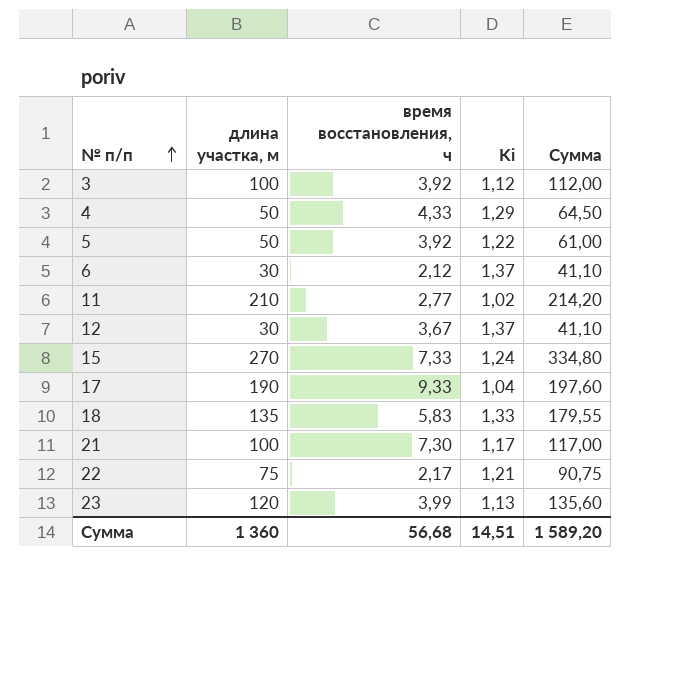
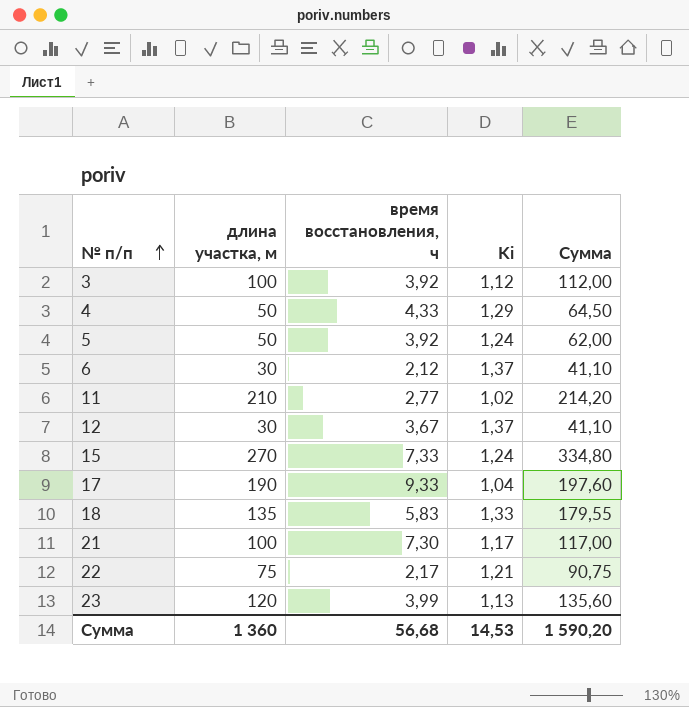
5 | Ki: 1,22 -> 1,24
5 | Сумма: 61,00 -> 62,00
Сумма | Ki: 14,51 -> 14,53
Сумма | Сумма: 1 589,20 -> 1 590,20

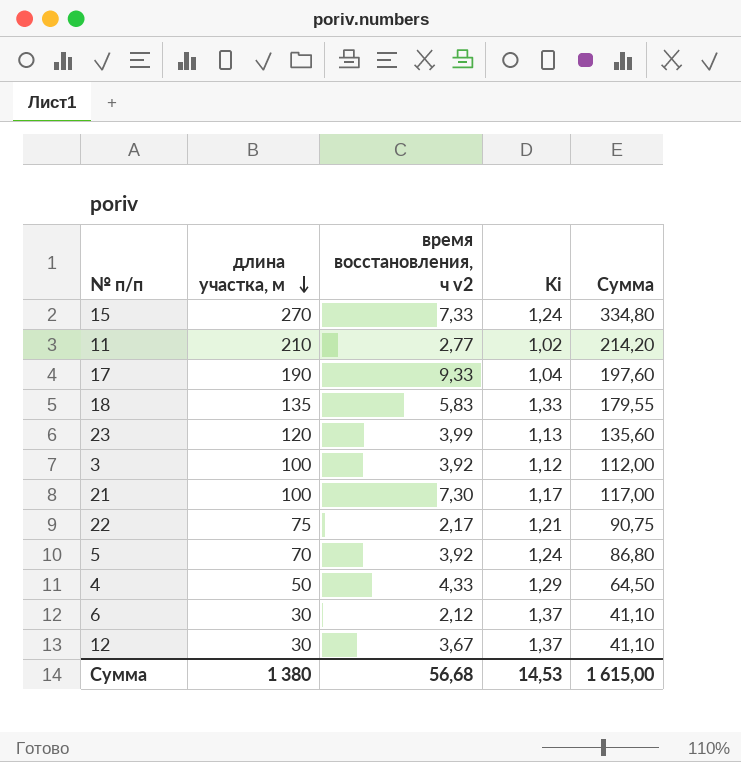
row order: № п/п ascending -> длина участка, м descending
column name: время восстановления, ч -> время восстановления, ч v2
5 | длина участка, м: 50 -> 70
5 | Сумма: 62,00 -> 86,80
Сумма | длина участка, м: 1 360 -> 1 380
Сумма | Сумма: 1 590,20 -> 1 615,00

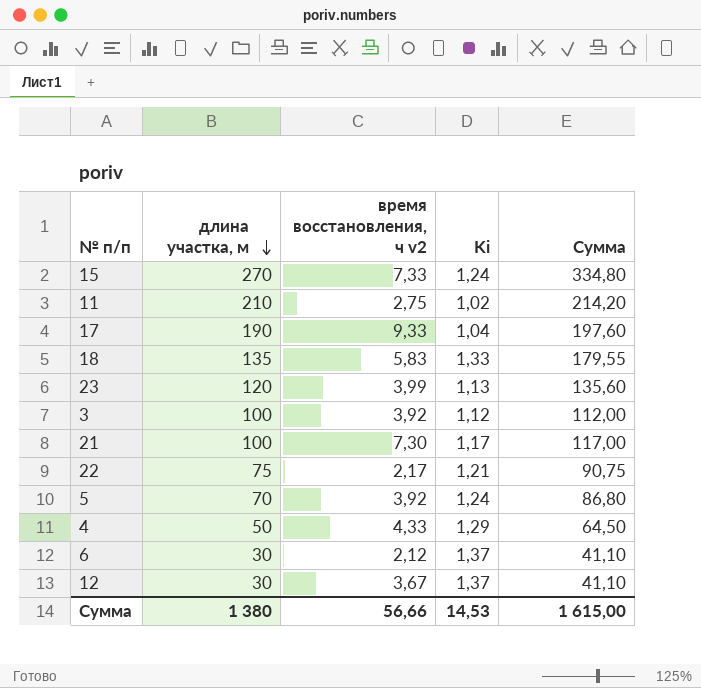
11 | время восстановления, ч v2: 2,77 -> 2,75
Сумма | время восстановления, ч v2: 56,68 -> 56,66

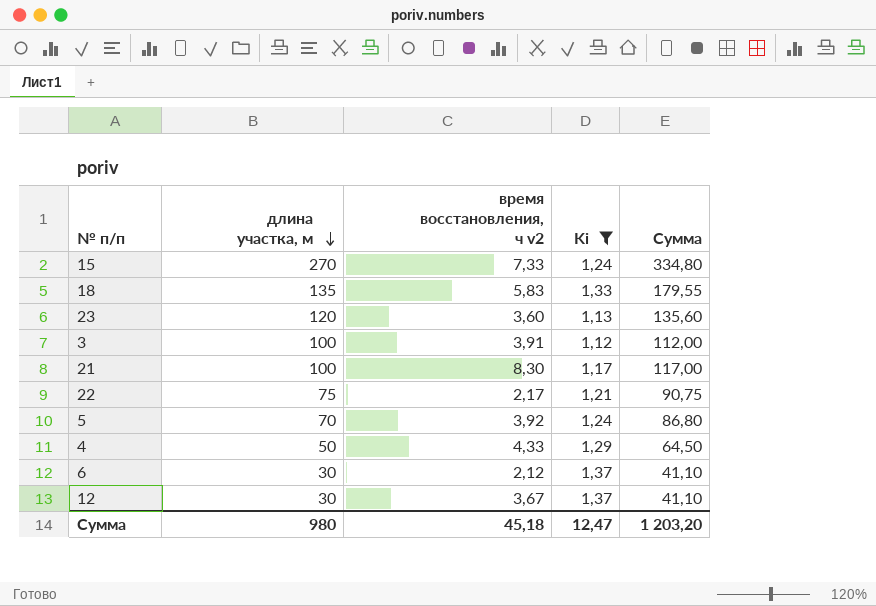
filter: none -> Ki >= 1,12
23 | время восстановления, ч v2: 3,99 -> 3,60
3 | время восстановления, ч v2: 3,92 -> 3,91
21 | время восстановления, ч v2: 7,30 -> 8,30
Сумма | длина участка, м: 1 380 -> 980
Сумма | время восстановления, ч v2: 56,66 -> 45,18
Сумма | Ki: 14,53 -> 12,47
Сумма | Сумма: 1 615,00 -> 1 203,20

